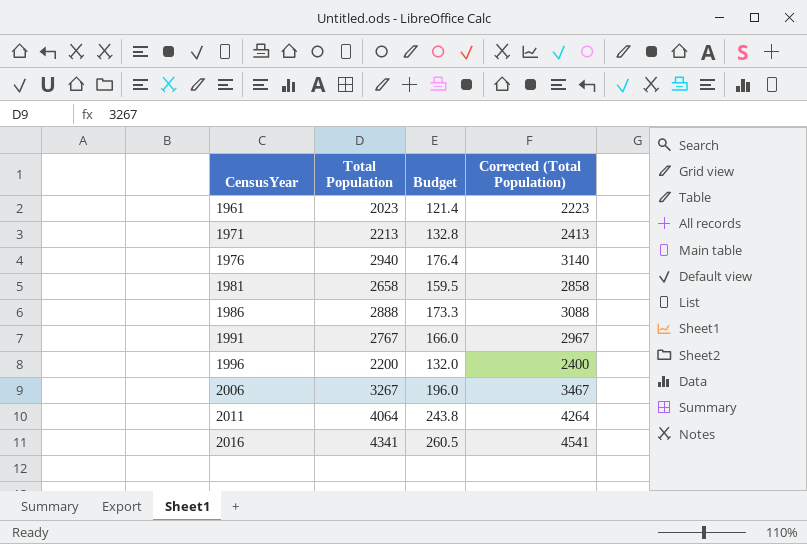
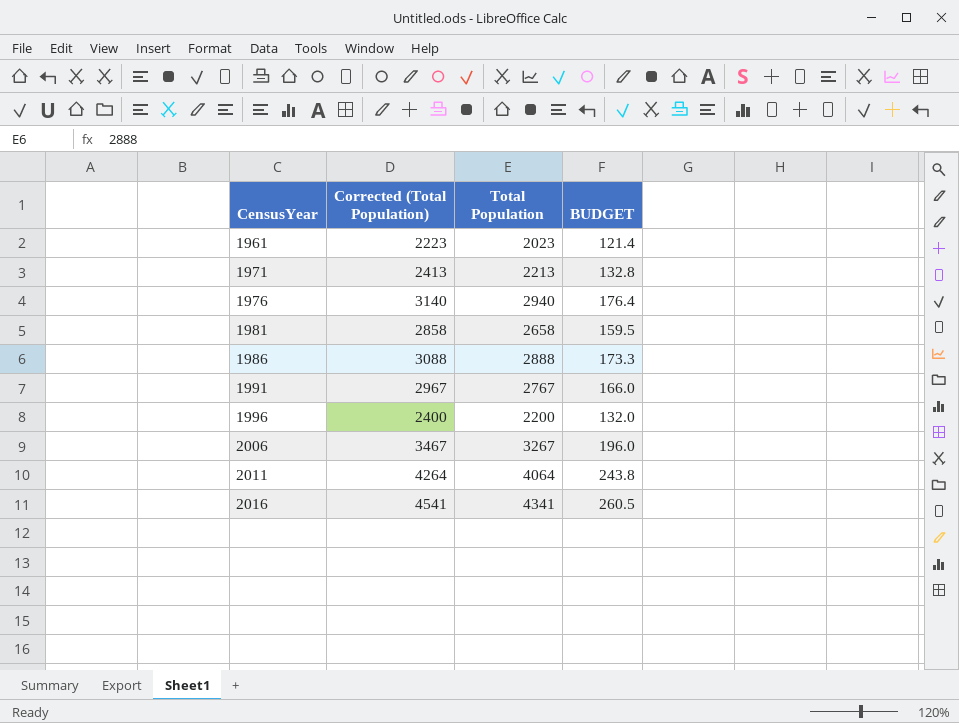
column Corrected (Total Population) | position: 4 -> 2
column name: Budget -> BUDGET

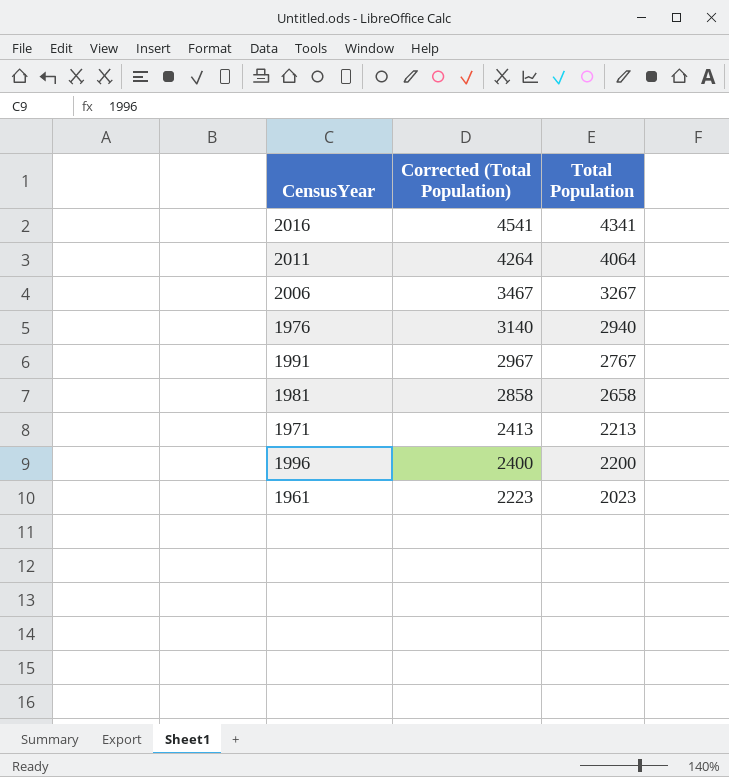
row order: CensusYear ascending -> Corrected (Total Population) descending
column BUDGET | formula: [Total Population] * 0.06 -> none
row 1986: 3088 | 2888 | 173.3 -> none

